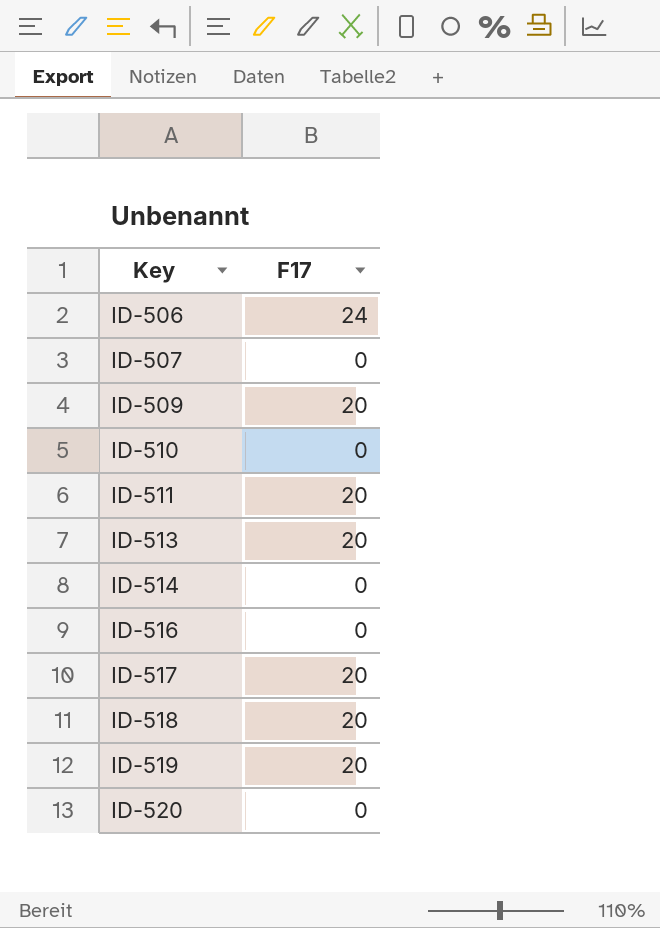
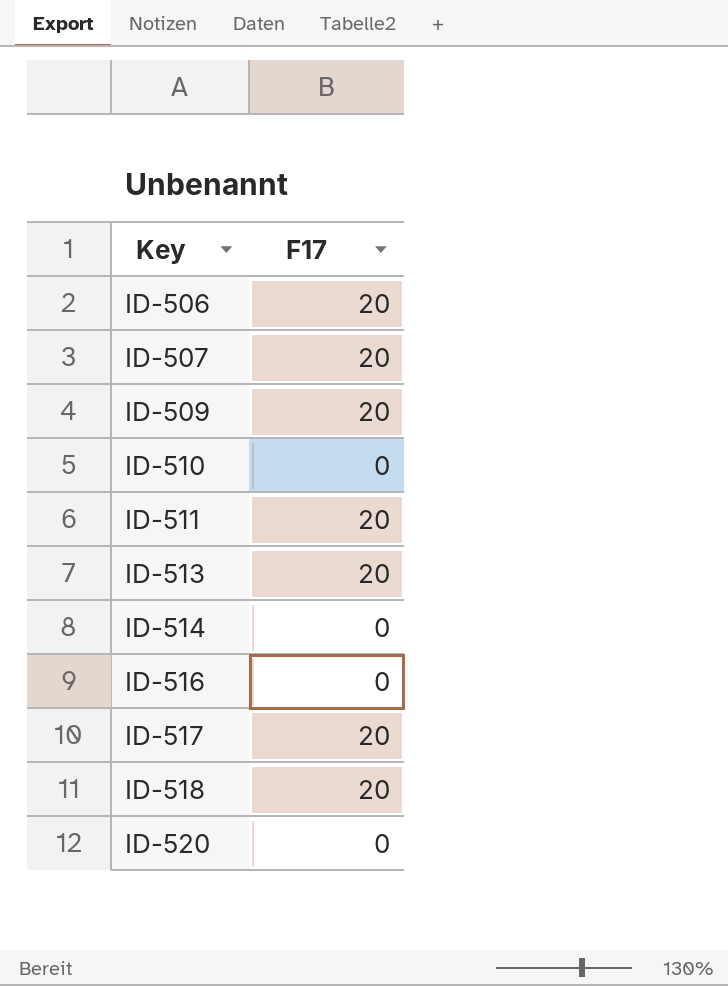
row ID-519: 20 -> none
ID-506 | F17: 24 -> 20
ID-507 | F17: 0 -> 20

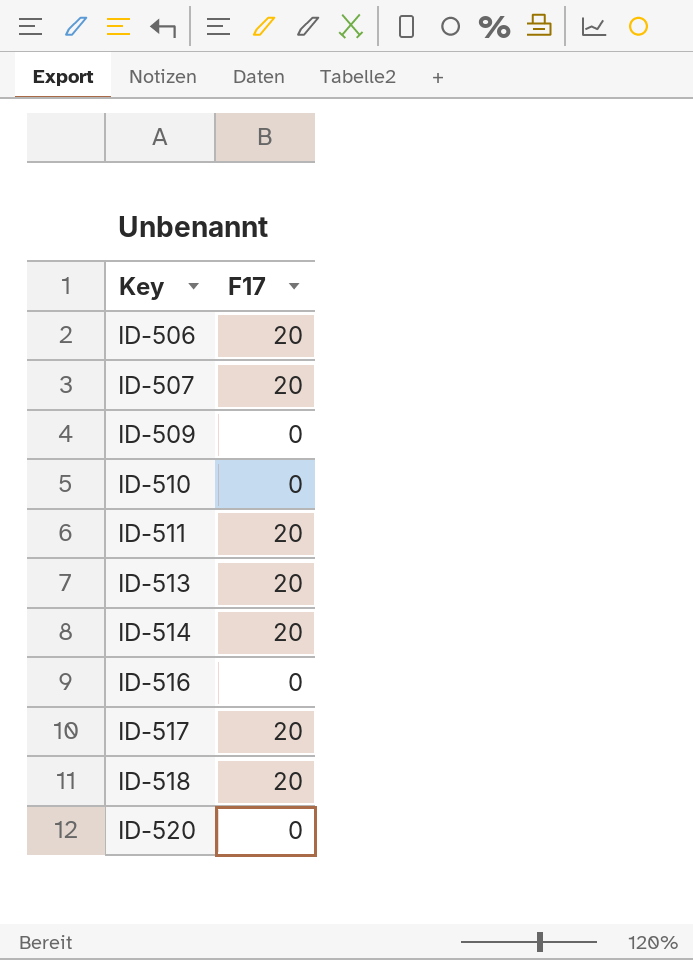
ID-509 | F17: 20 -> 0
ID-514 | F17: 0 -> 20

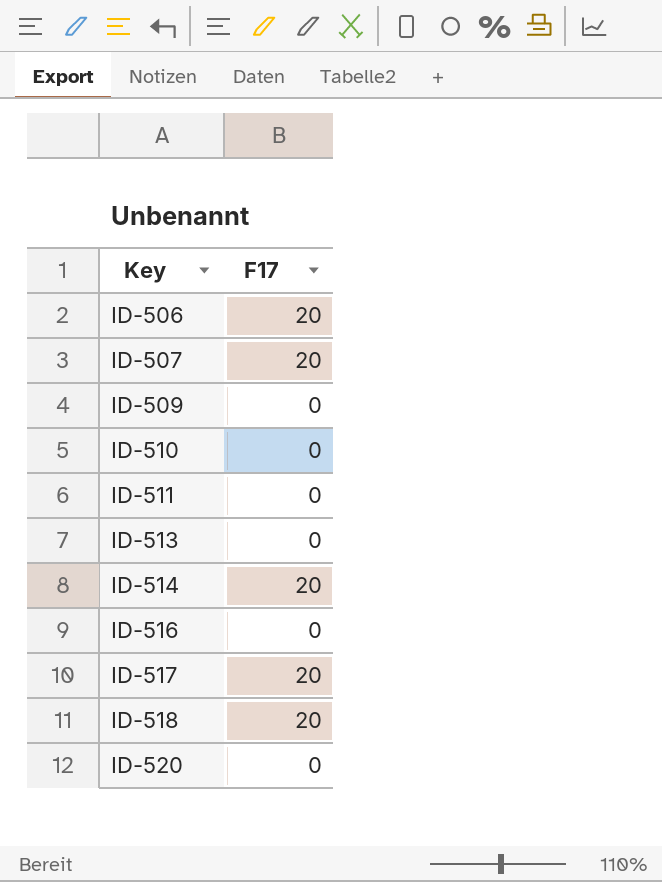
ID-511 | F17: 20 -> 0
ID-513 | F17: 20 -> 0

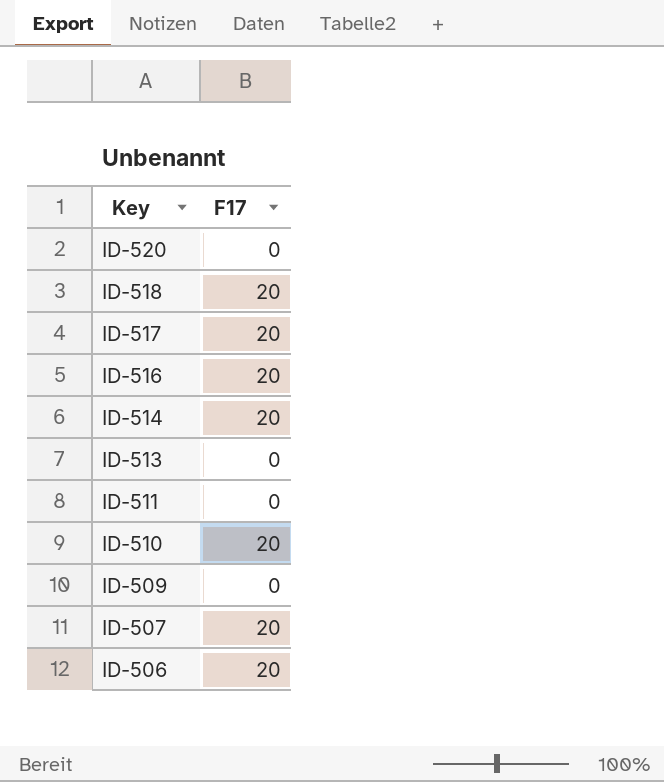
row order: Key ascending -> Key descending
ID-516 | F17: 0 -> 20
ID-510 | F17: 0 -> 20

